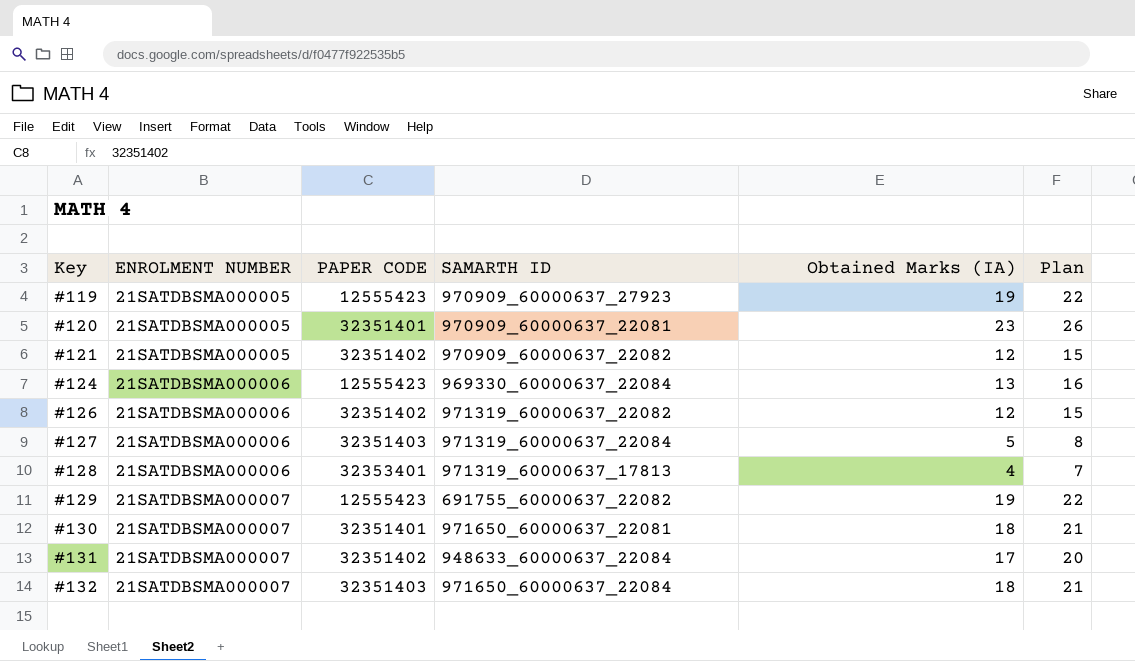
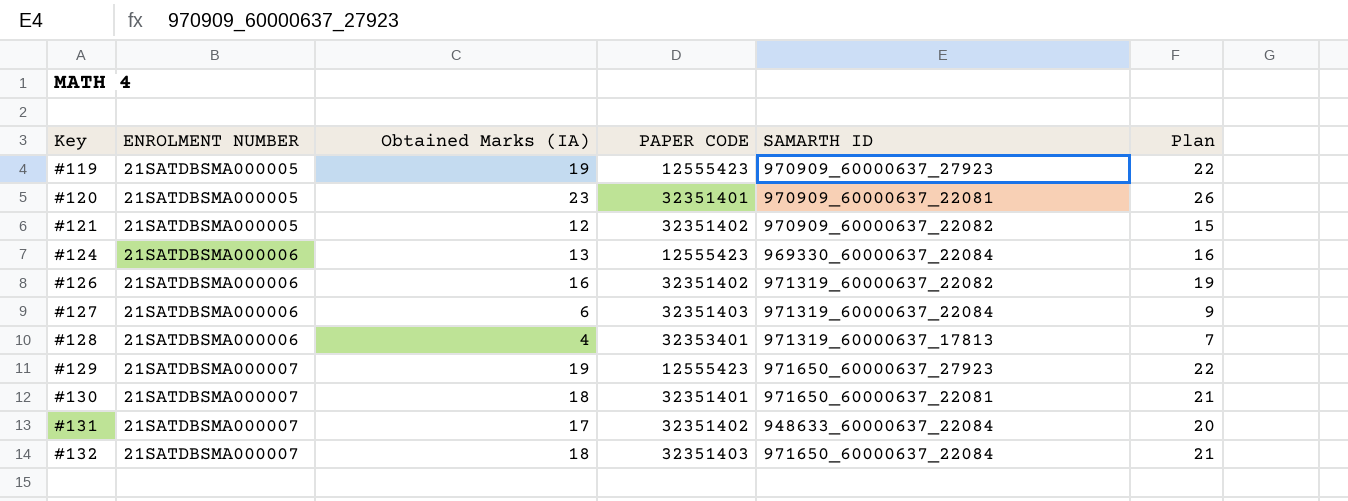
column Obtained Marks (IA) | position: 5 -> 3
#126 | Obtained Marks (IA): 12 -> 16
#126 | Plan: 15 -> 19
#127 | Obtained Marks (IA): 5 -> 6
#127 | Plan: 8 -> 9
#129 | SAMARTH ID: 691755_60000637_22082 -> 971650_60000637_27923

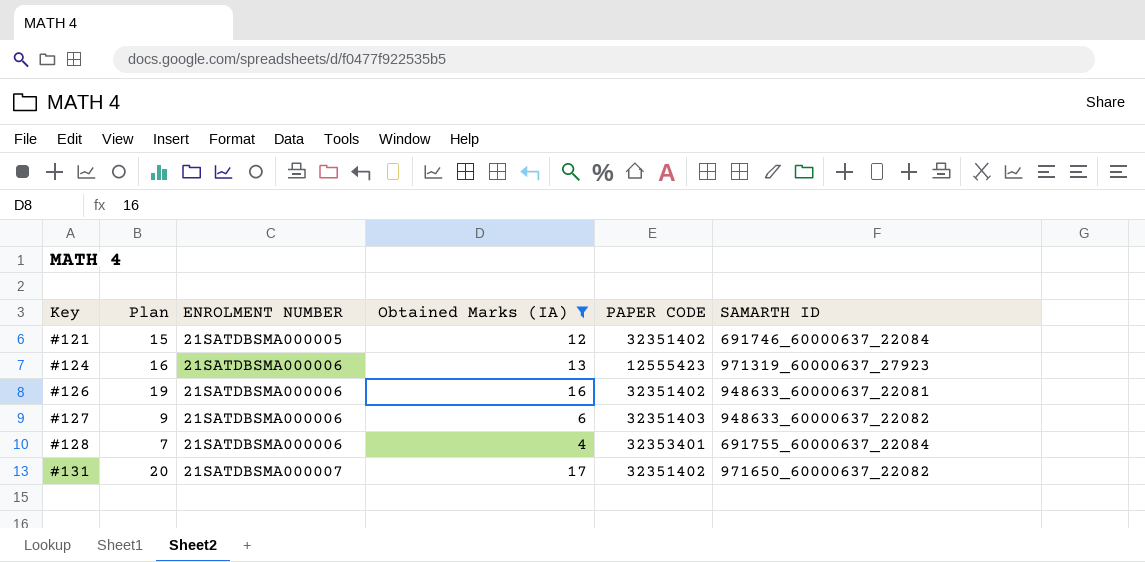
filter: none -> Obtained Marks (IA) <= 17
column Plan | position: 6 -> 2
#121 | SAMARTH ID: 970909_60000637_22082 -> 691746_60000637_22084
#124 | SAMARTH ID: 969330_60000637_22084 -> 971319_60000637_27923
#126 | SAMARTH ID: 971319_60000637_22082 -> 948633_60000637_22081
#127 | SAMARTH ID: 971319_60000637_22084 -> 948633_60000637_22082
#128 | SAMARTH ID: 971319_60000637_17813 -> 691755_60000637_22084
#131 | SAMARTH ID: 948633_60000637_22084 -> 971650_60000637_22082

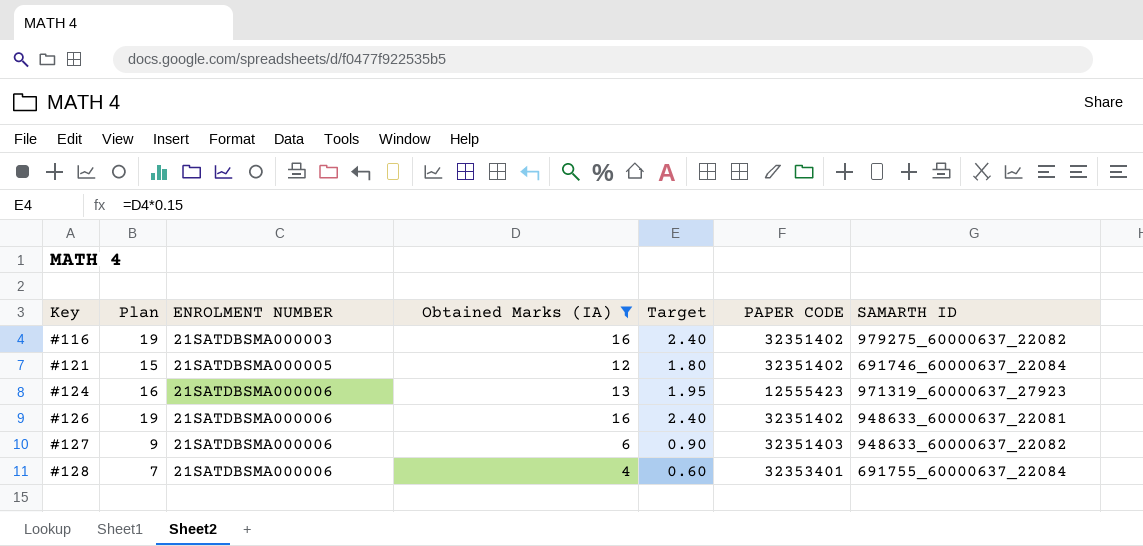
column Target | formula: none -> [Obtained Marks (IA)] * 0.15
row #131: 20 | 21SATDBSMA000007 | 17 | 32351402 | 971650_60000637_22082 -> none
row #116: none -> 19 | 21SATDBSMA000003 | 16 | 2.40 | 32351402 | 979275_60000637_22082

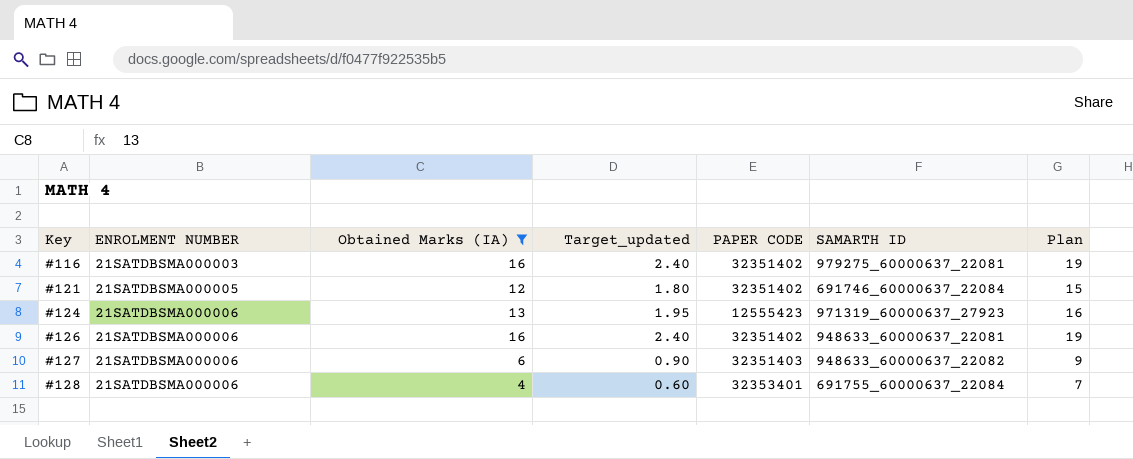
column name: Target -> Target_updated
column Plan | position: 2 -> 7
#116 | SAMARTH ID: 979275_60000637_22082 -> 979275_60000637_22081

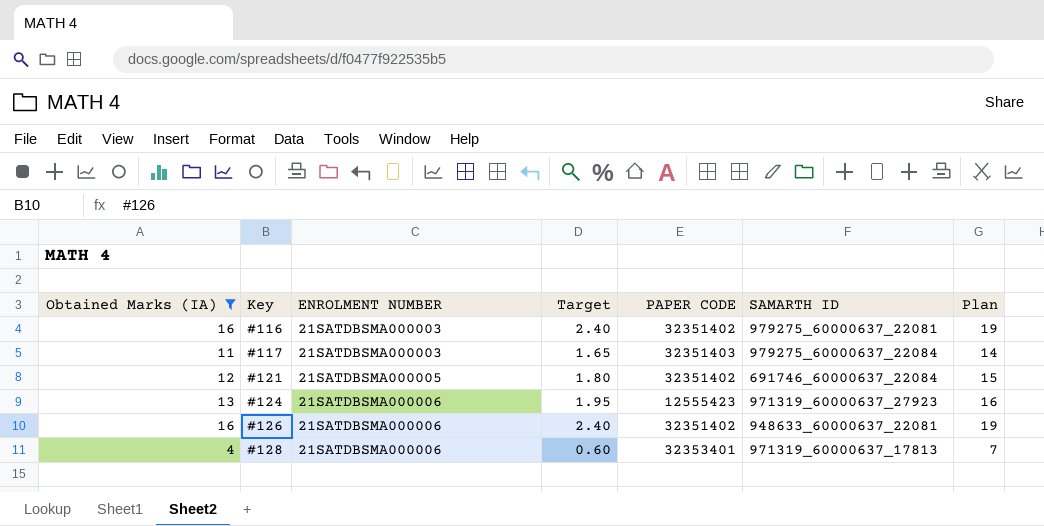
column Obtained Marks (IA) | position: 3 -> 1
column name: Target_updated -> Target
row #127: 21SATDBSMA000006 | 6 | 0.90 | 32351403 | 948633_60000637_22082 | 9 -> none
row #117: none -> 11 | 21SATDBSMA000003 | 1.65 | 32351403 | 979275_60000637_22084 | 14
#128 | SAMARTH ID: 691755_60000637_22084 -> 971319_60000637_17813

